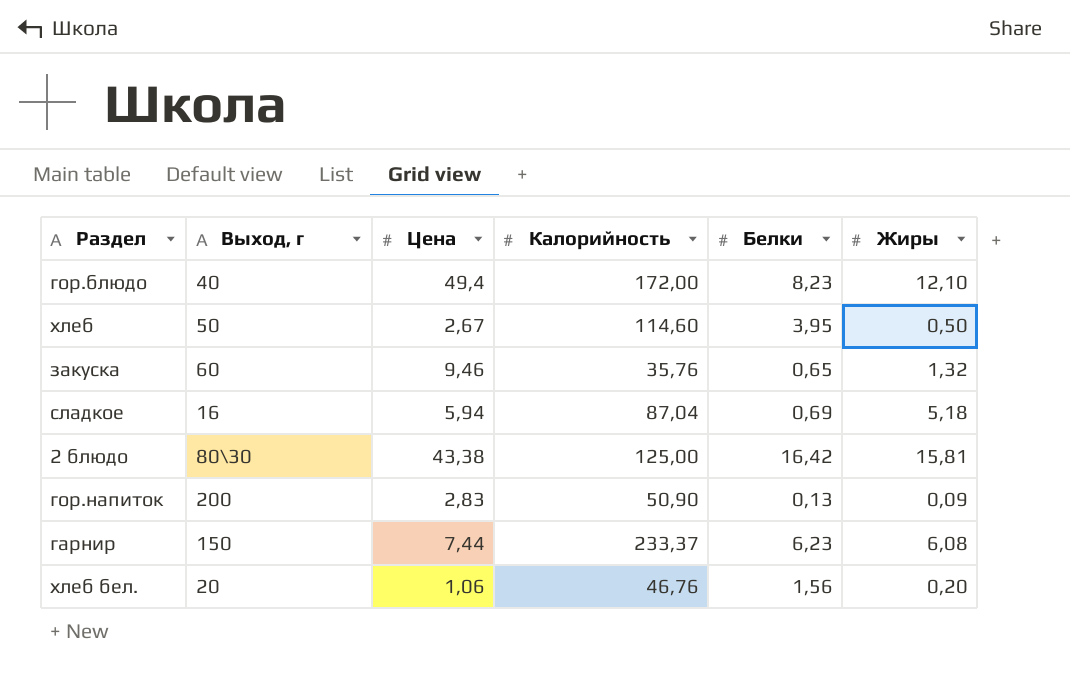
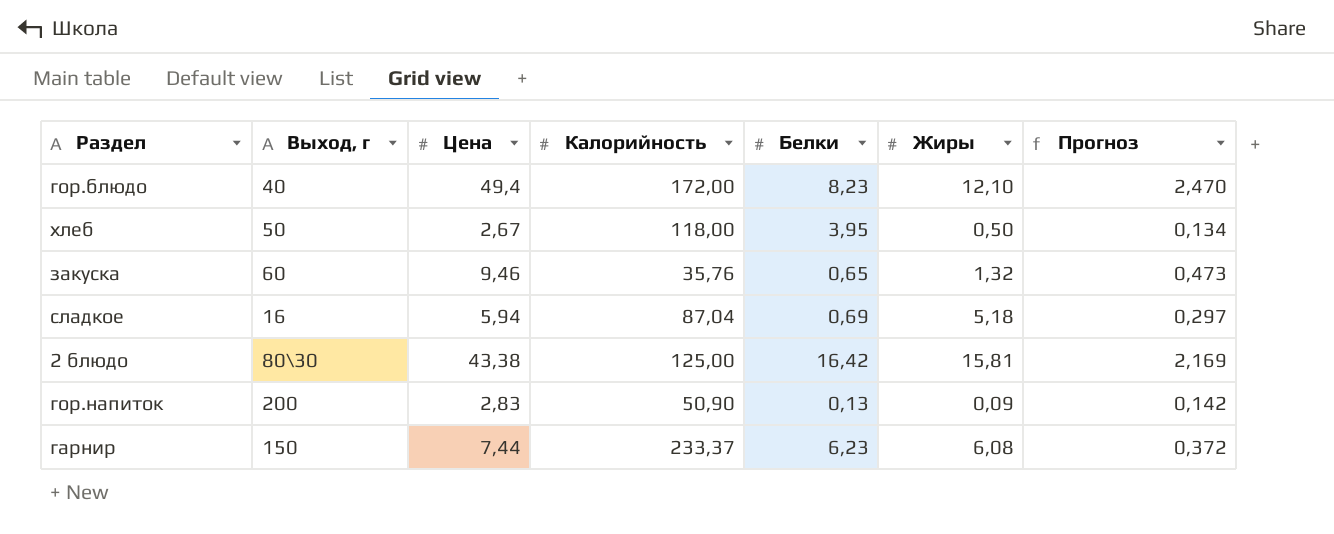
column Прогноз | formula: none -> [Цена] * 0,05
row хлеб бел.: 20 | 1,06 | 46,76 | 1,56 | 0,20 -> none
хлеб | Калорийность: 114,60 -> 118,00

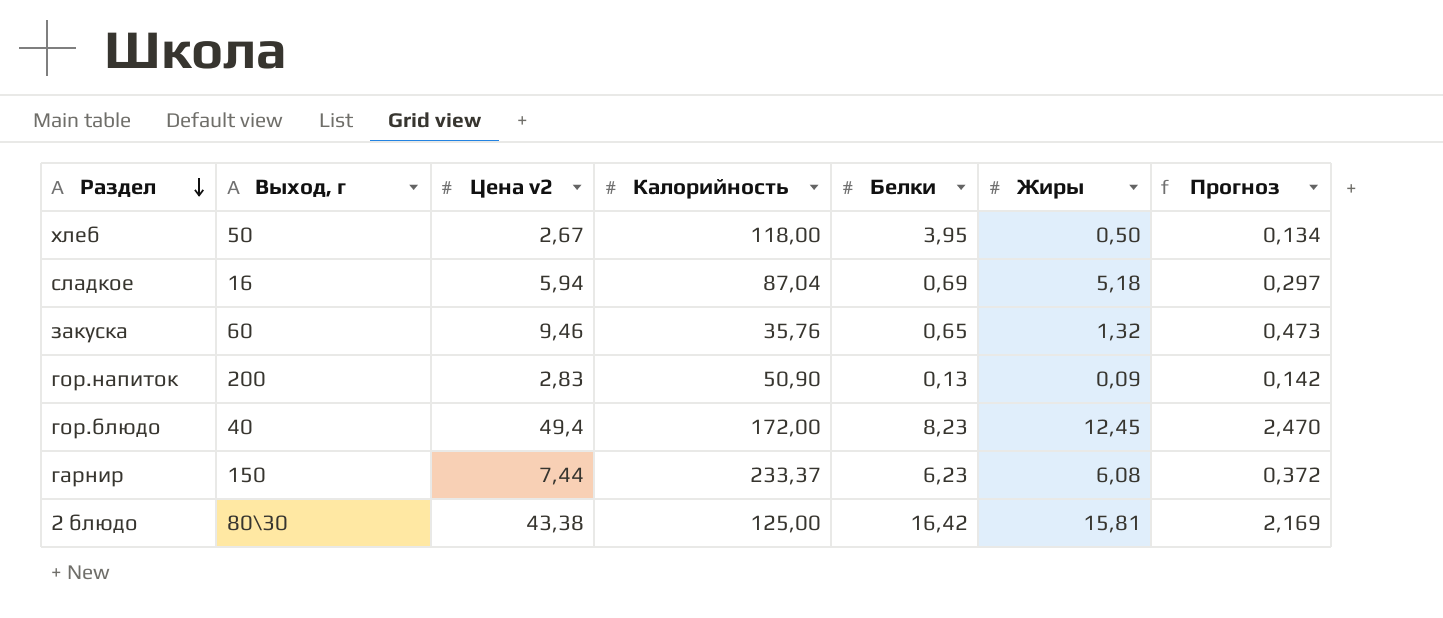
row order: none -> Раздел descending
column name: Цена -> Цена v2
гор.блюдо | Жиры: 12,10 -> 12,45

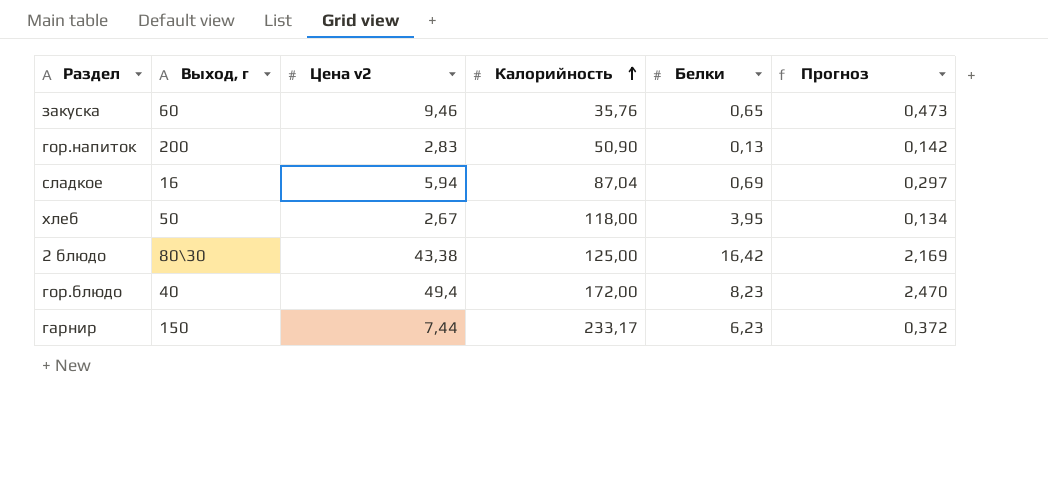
row order: Раздел descending -> Калорийность ascending
column Жиры | position: 6 -> none
гарнир | Калорийность: 233,37 -> 233,17

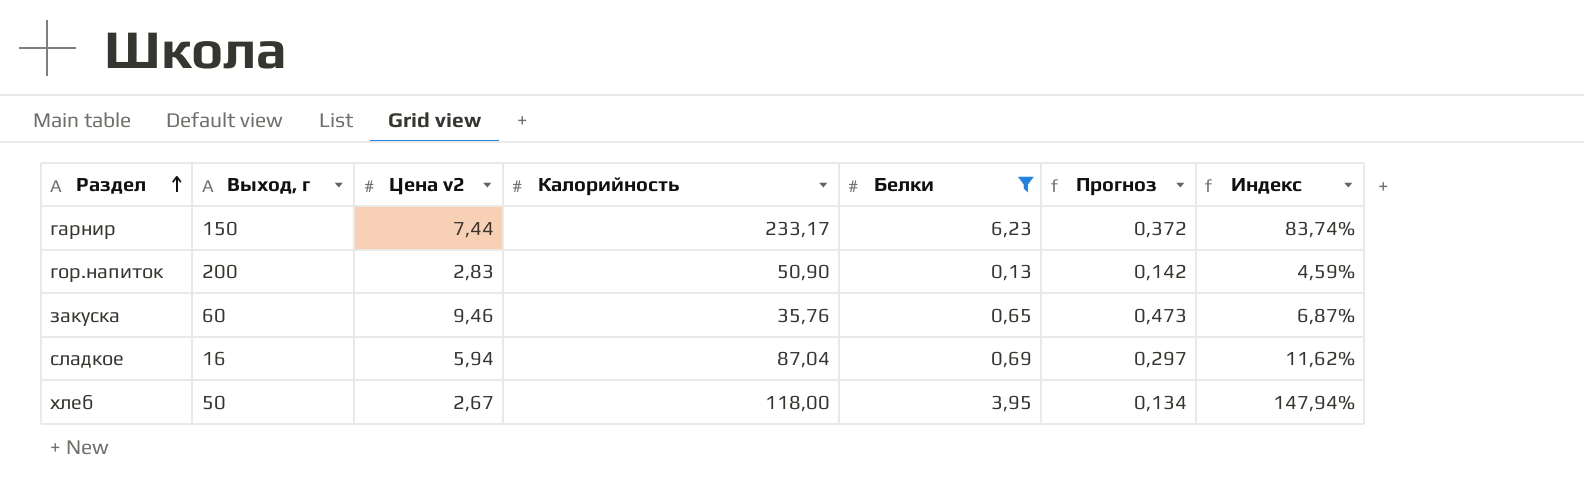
filter: none -> Белки <= 6,23
row order: Калорийность ascending -> Раздел ascending
column Индекс | formula: none -> [Белки] / [Цена v2]

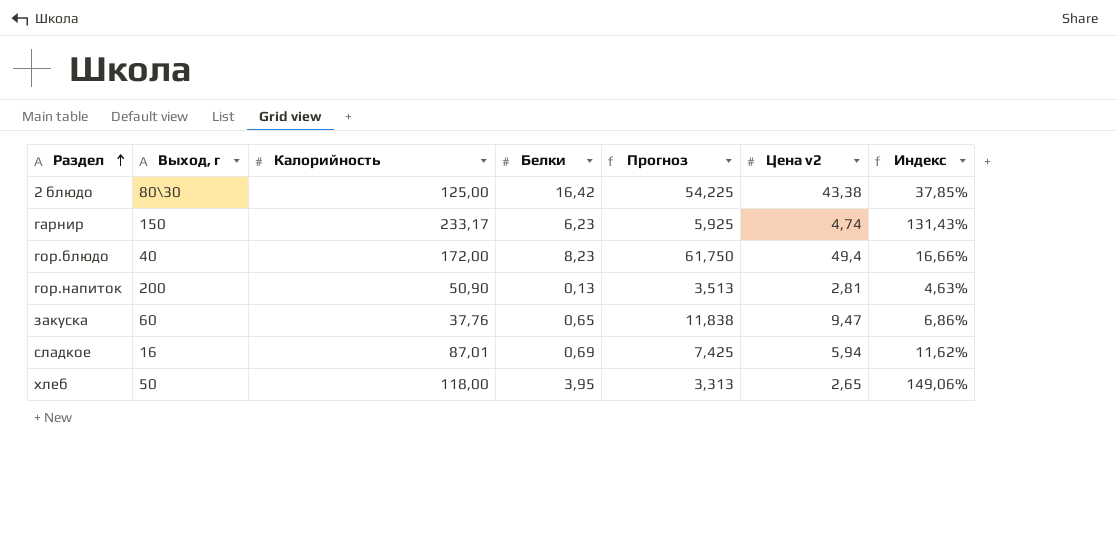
filter: Белки <= 6,23 -> none
column Прогноз | formula: [Цена v2] * 0,05 -> [Цена v2] * 1,25
column Цена v2 | position: 3 -> 6
гарнир | Цена v2: 7,44 -> 4,74
гарнир | Индекс: 83,74% -> 131,43%
гор.напиток | Цена v2: 2,83 -> 2,81
гор.напиток | Индекс: 4,59% -> 4,63%
закуска | Калорийность: 35,76 -> 37,76
закуска | Цена v2: 9,46 -> 9,47
закуска | Индекс: 6,87% -> 6,86%
сладкое | Калорийность: 87,04 -> 87,01
хлеб | Цена v2: 2,67 -> 2,65
хлеб | Индекс: 147,94% -> 149,06%

